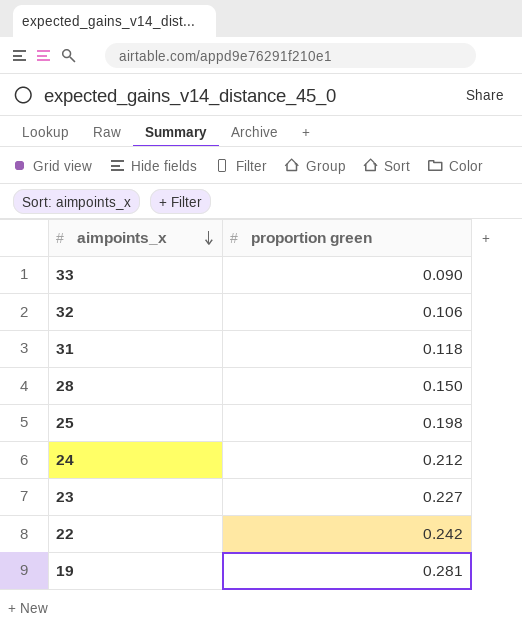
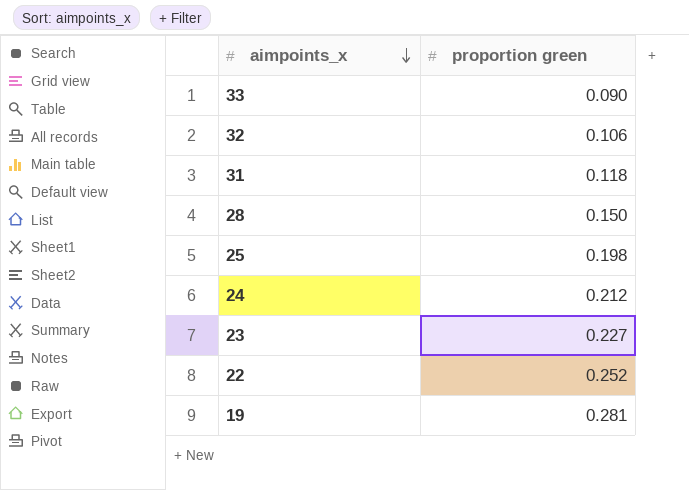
22 | proportion green: 0.242 -> 0.252

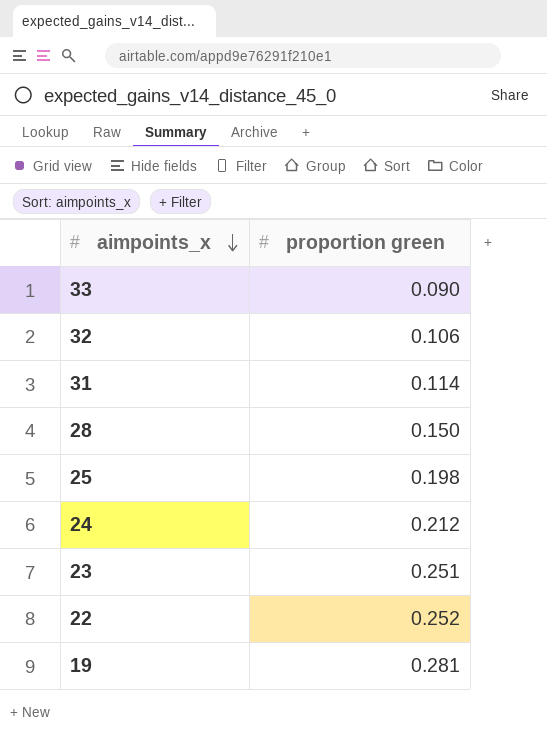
31 | proportion green: 0.118 -> 0.114
23 | proportion green: 0.227 -> 0.251

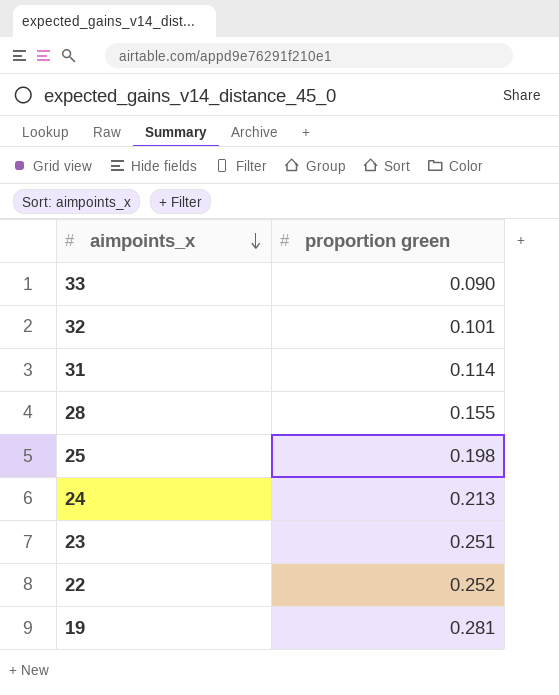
32 | proportion green: 0.106 -> 0.101
28 | proportion green: 0.150 -> 0.155
24 | proportion green: 0.212 -> 0.213

